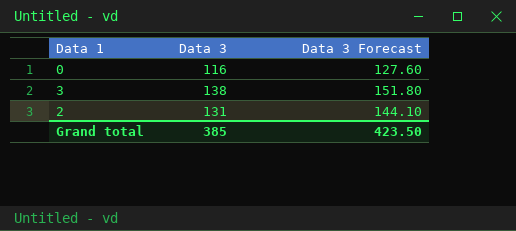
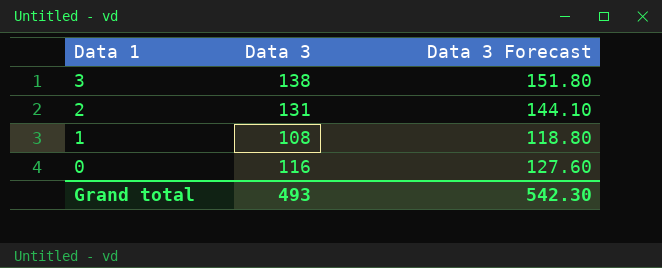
row order: none -> Data 1 descending
row 1: none -> 108 | 118.80
Grand total | Data 3: 385 -> 493
Grand total | Data 3 Forecast: 423.50 -> 542.30

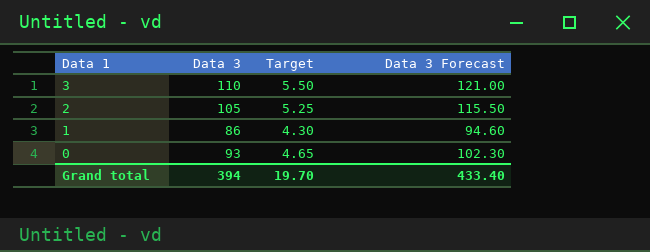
column Target | formula: none -> [Data 3] * 0.05
3 | Data 3: 138 -> 110
3 | Data 3 Forecast: 151.80 -> 121.00
2 | Data 3: 131 -> 105
2 | Data 3 Forecast: 144.10 -> 115.50
1 | Data 3: 108 -> 86
1 | Data 3 Forecast: 118.80 -> 94.60
0 | Data 3: 116 -> 93
0 | Data 3 Forecast: 127.60 -> 102.30
Grand total | Data 3: 493 -> 394
Grand total | Data 3 Forecast: 542.30 -> 433.40

